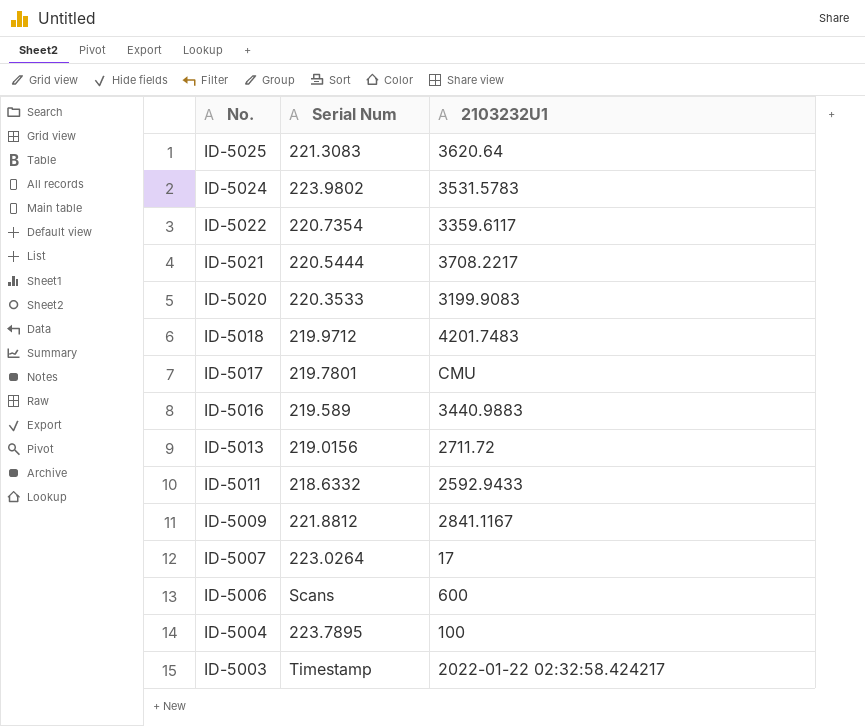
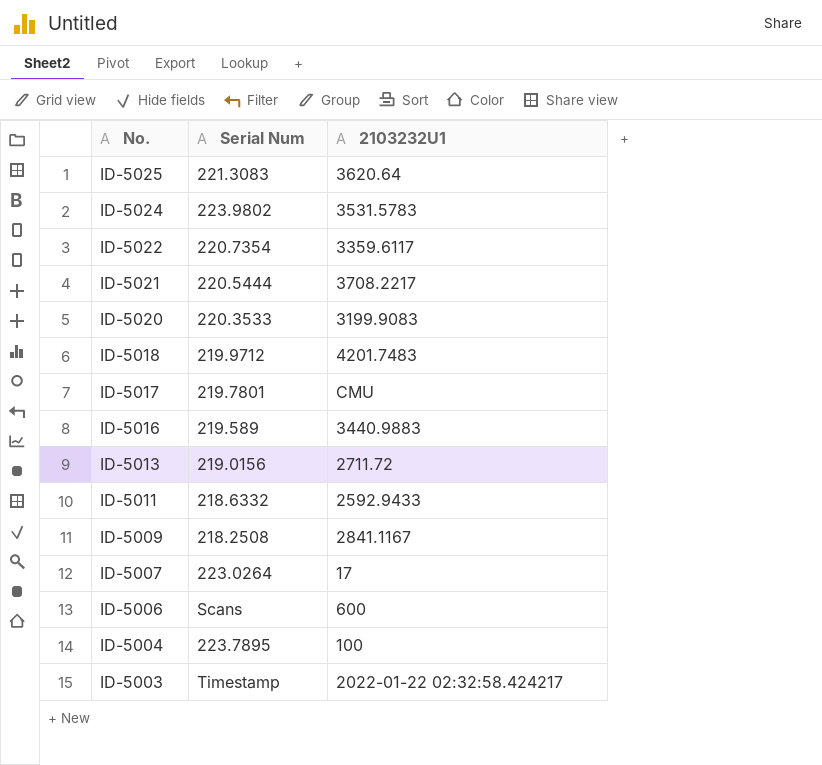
ID-5009 | Serial Num: 221.8812 -> 218.2508

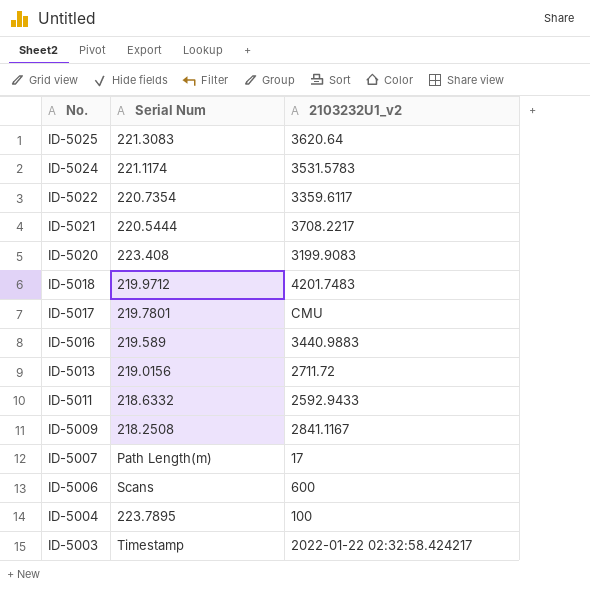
column name: 2103232U1 -> 2103232U1_v2
ID-5024 | Serial Num: 223.9802 -> 221.1174
ID-5020 | Serial Num: 220.3533 -> 223.408
ID-5007 | Serial Num: 223.0264 -> Path Length(m)

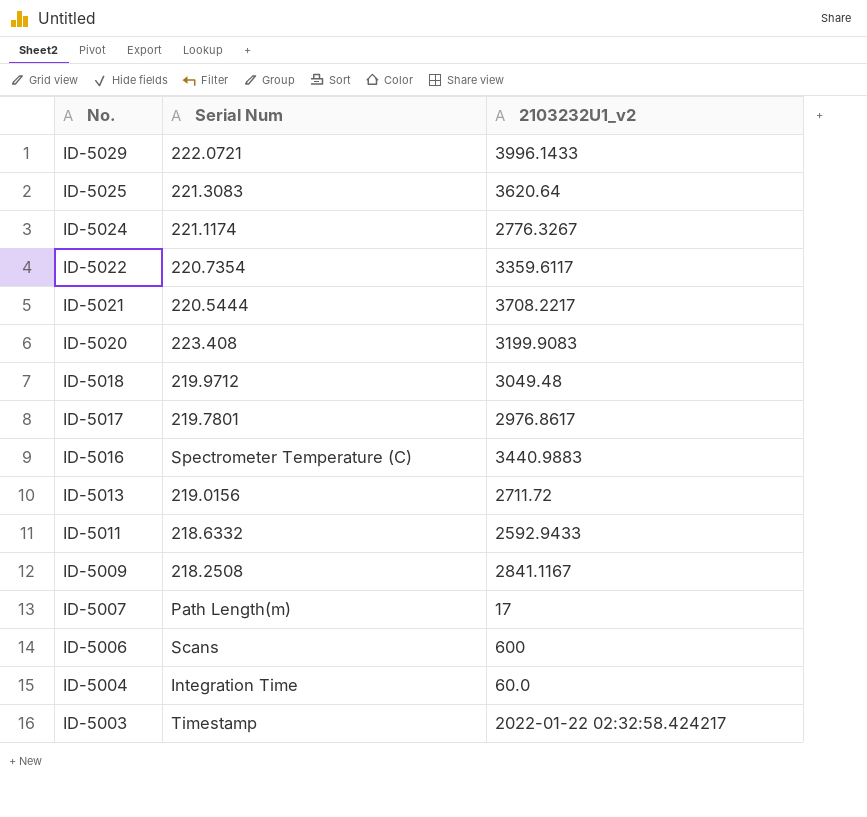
row ID-5029: none -> 222.0721 | 3996.1433
ID-5024 | 2103232U1_v2: 3531.5783 -> 2776.3267
ID-5018 | 2103232U1_v2: 4201.7483 -> 3049.48
ID-5017 | 2103232U1_v2: CMU -> 2976.8617
ID-5016 | Serial Num: 219.589 -> Spectrometer Temperature (C)
ID-5004 | Serial Num: 223.7895 -> Integration Time
ID-5004 | 2103232U1_v2: 100 -> 60.0

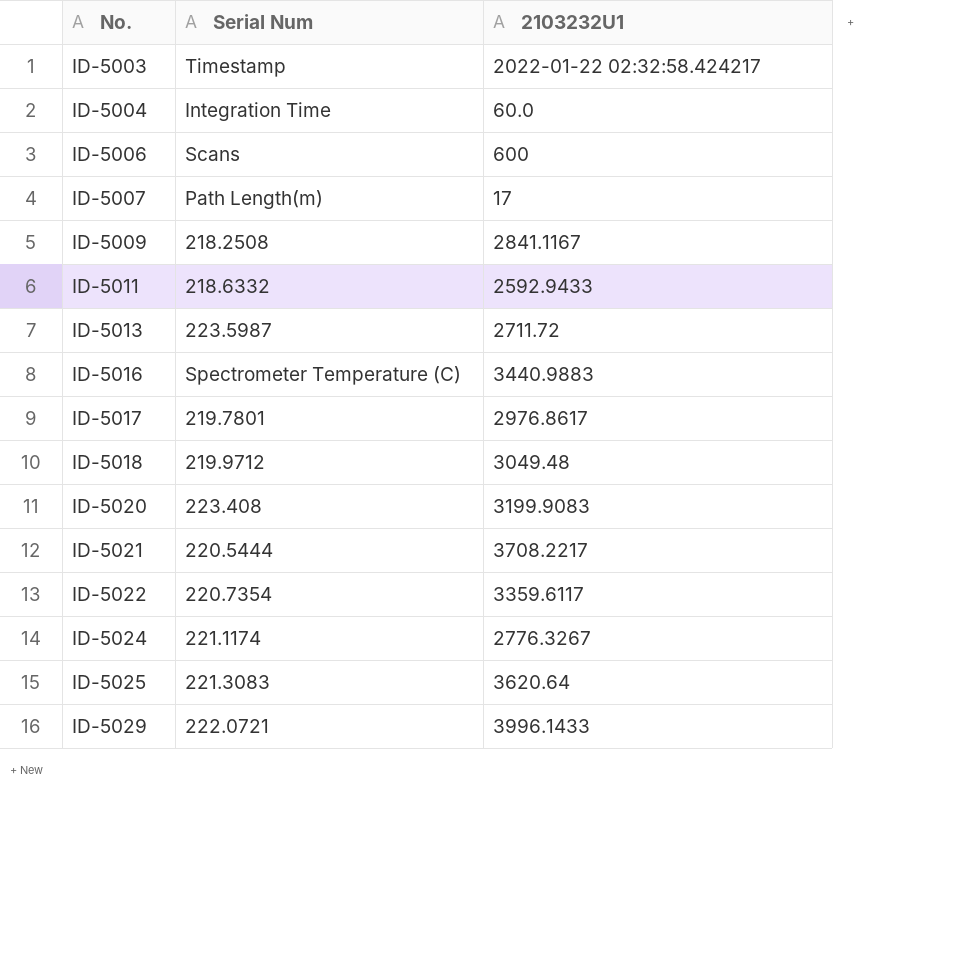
row order: No. descending -> No. ascending
column name: 2103232U1_v2 -> 2103232U1
ID-5013 | Serial Num: 219.0156 -> 223.5987

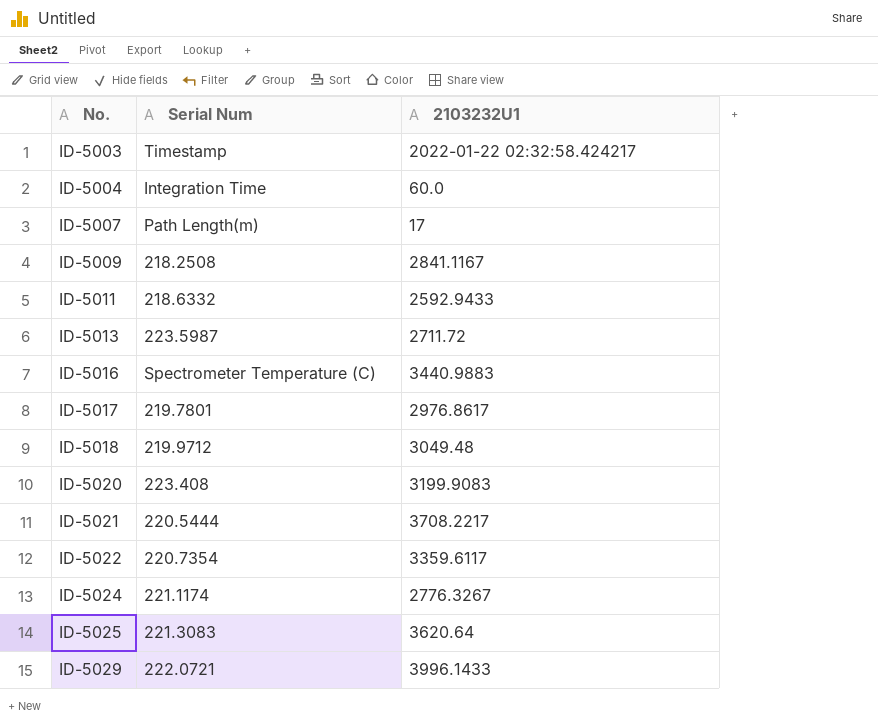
row ID-5006: Scans | 600 -> none

